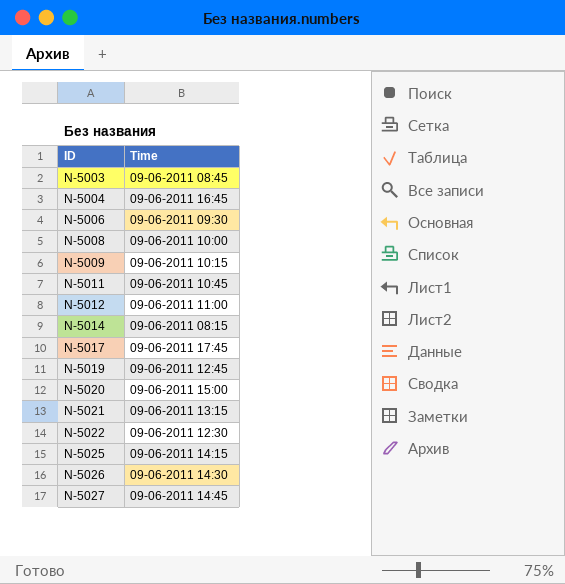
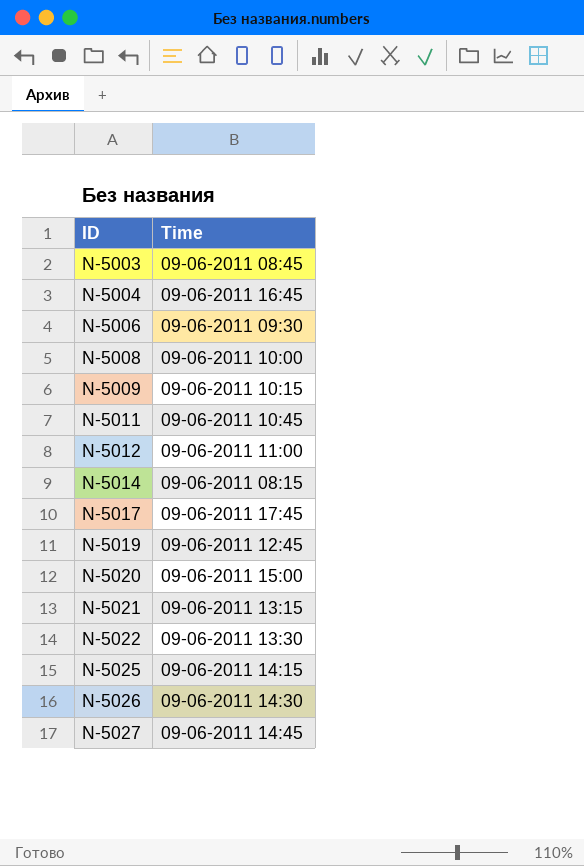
N-5022 | Time: 09-06-2011 12:30 -> 09-06-2011 13:30

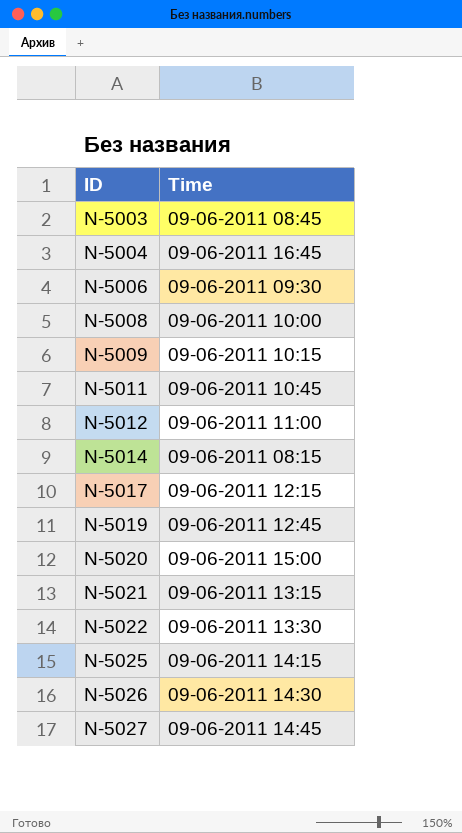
N-5017 | Time: 09-06-2011 17:45 -> 09-06-2011 12:15

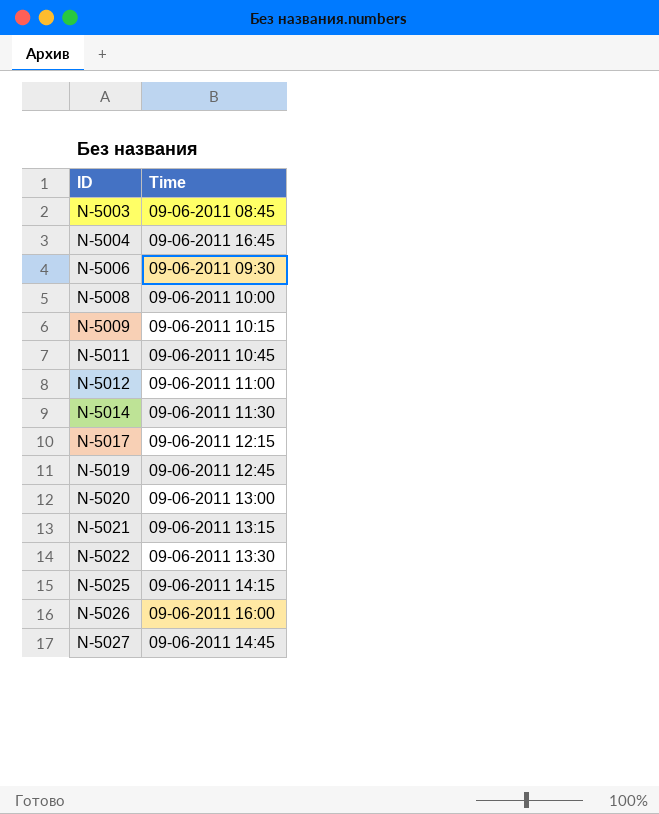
N-5014 | Time: 09-06-2011 08:15 -> 09-06-2011 11:30
N-5020 | Time: 09-06-2011 15:00 -> 09-06-2011 13:00
N-5026 | Time: 09-06-2011 14:30 -> 09-06-2011 16:00

